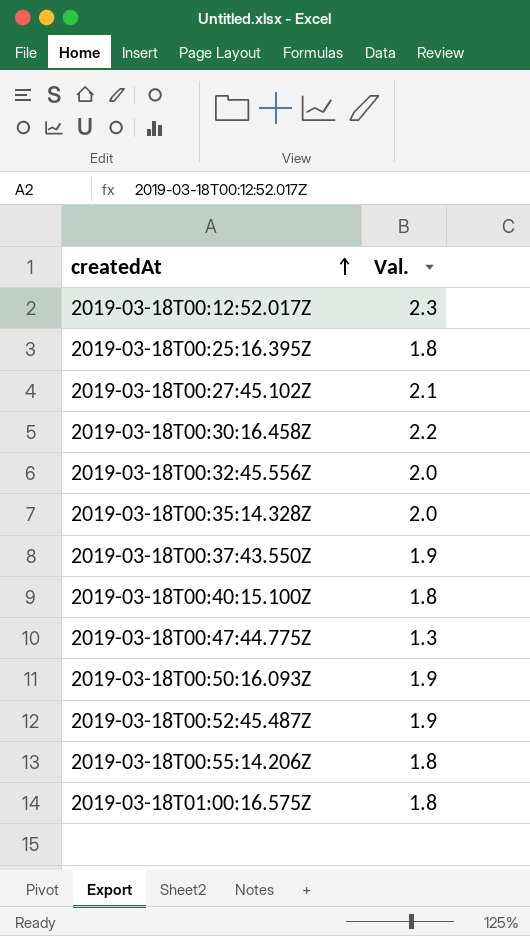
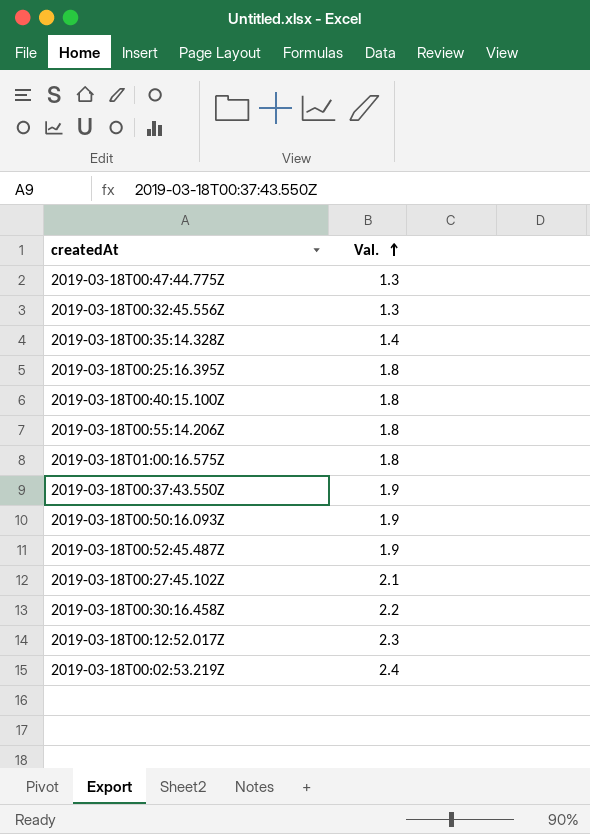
row order: createdAt ascending -> Val. ascending
2019-03-18T00:32:45.556Z | Val.: 2.0 -> 1.3
2019-03-18T00:35:14.328Z | Val.: 2.0 -> 1.4
row 2019-03-18T00:02:53.219Z: none -> 2.4

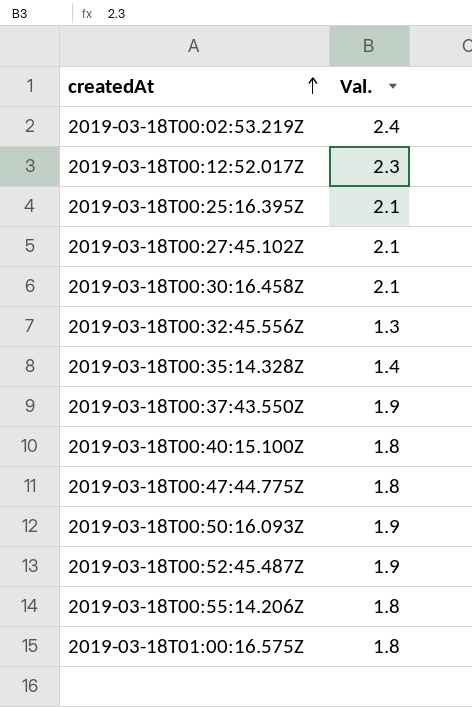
row order: Val. ascending -> createdAt ascending
2019-03-18T00:25:16.395Z | Val.: 1.8 -> 2.1
2019-03-18T00:30:16.458Z | Val.: 2.2 -> 2.1
2019-03-18T00:47:44.775Z | Val.: 1.3 -> 1.8

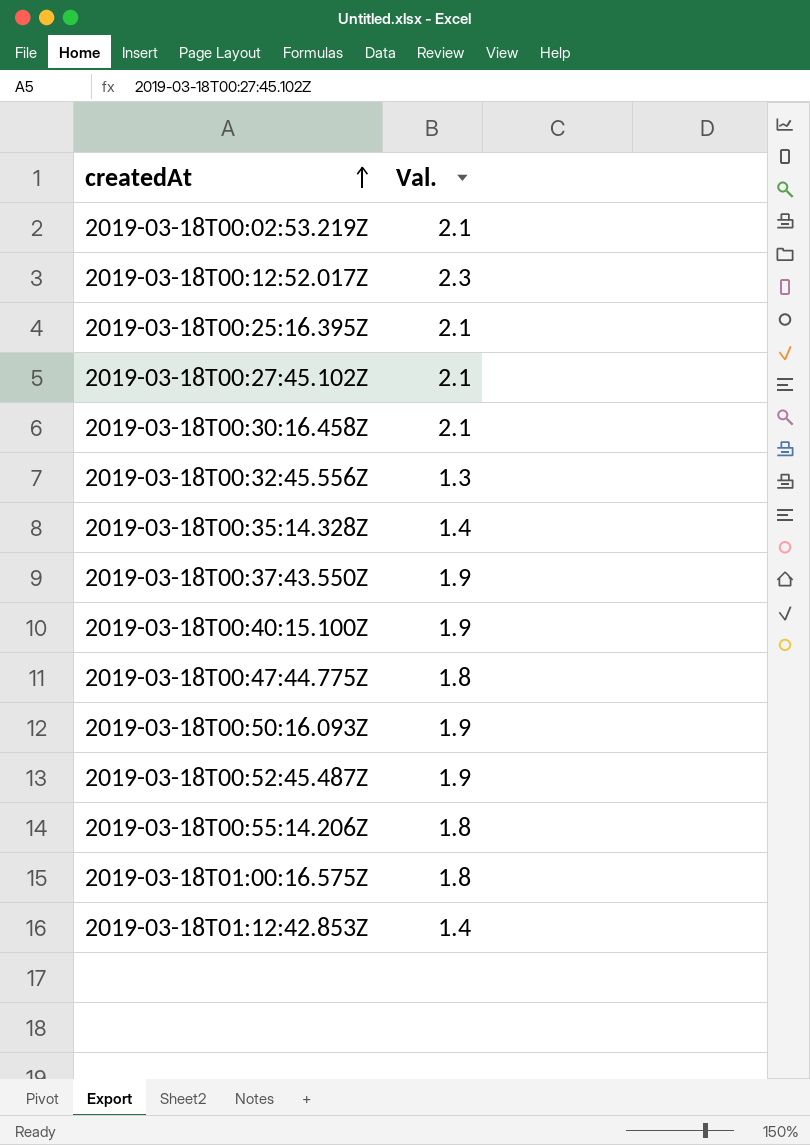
2019-03-18T00:02:53.219Z | Val.: 2.4 -> 2.1
2019-03-18T00:40:15.100Z | Val.: 1.8 -> 1.9
row 2019-03-18T01:12:42.853Z: none -> 1.4

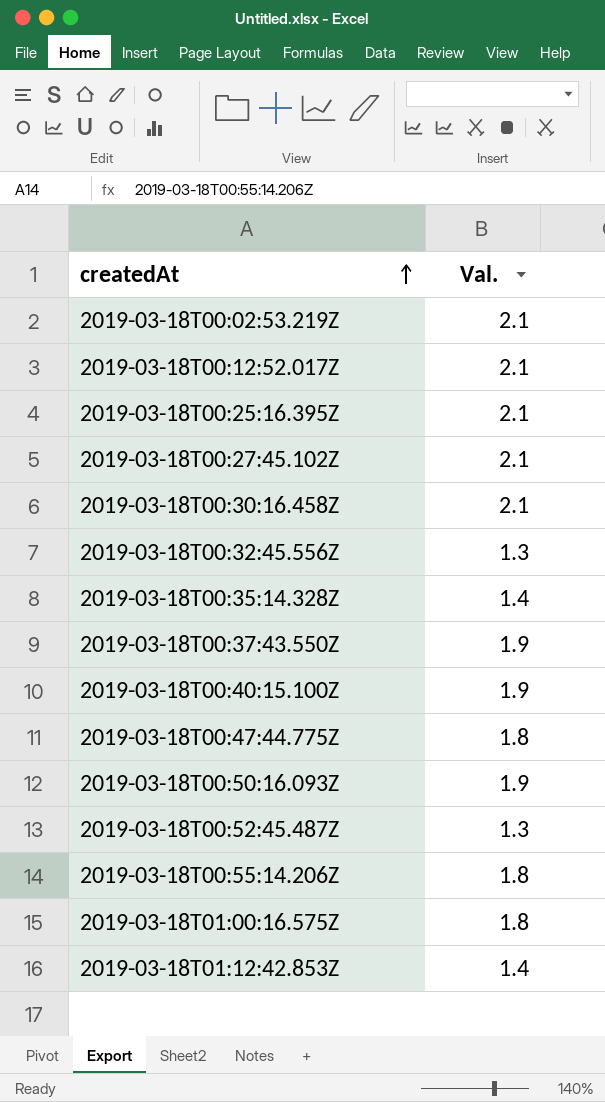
2019-03-18T00:12:52.017Z | Val.: 2.3 -> 2.1
2019-03-18T00:52:45.487Z | Val.: 1.9 -> 1.3

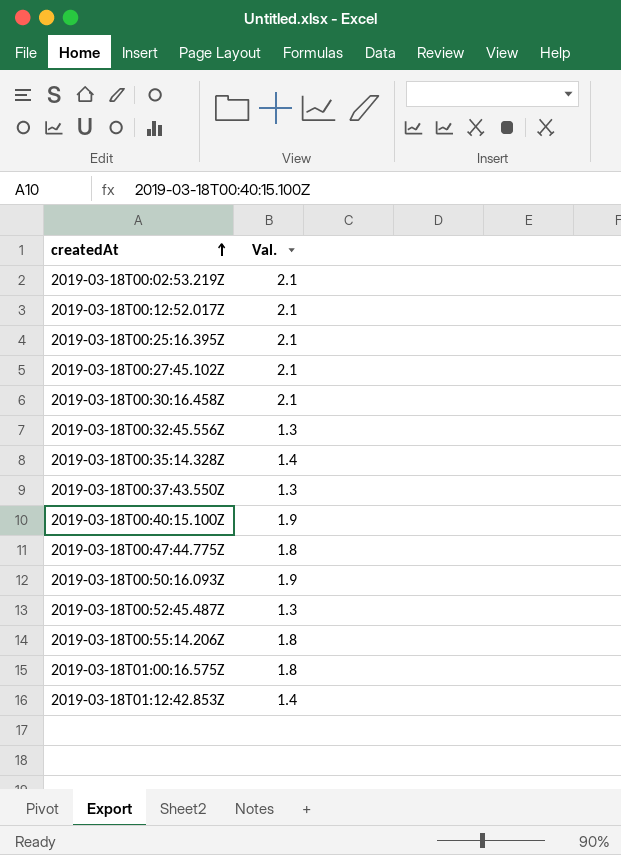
2019-03-18T00:37:43.550Z | Val.: 1.9 -> 1.3

